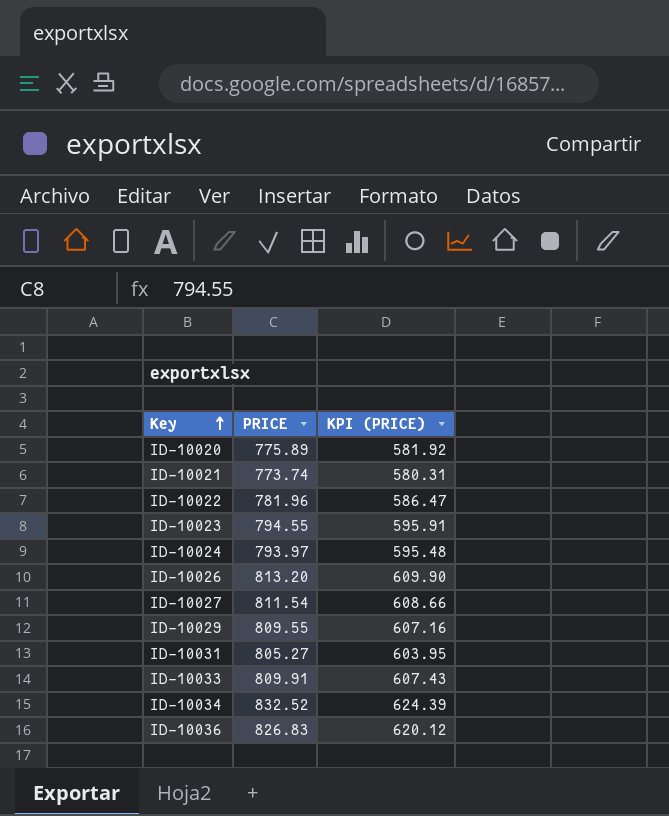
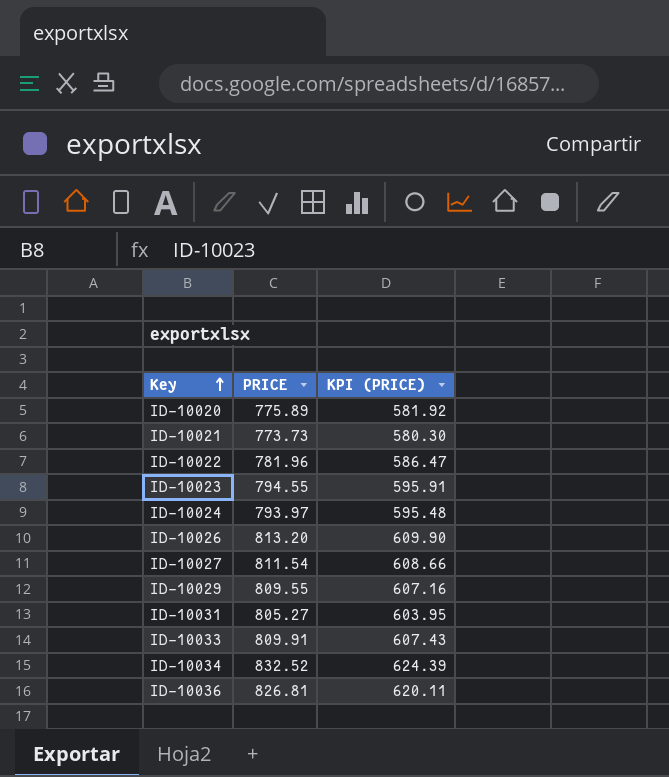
ID-10021 | PRICE: 773.74 -> 773.73
ID-10021 | KPI (PRICE): 580.31 -> 580.30
ID-10036 | PRICE: 826.83 -> 826.81
ID-10036 | KPI (PRICE): 620.12 -> 620.11

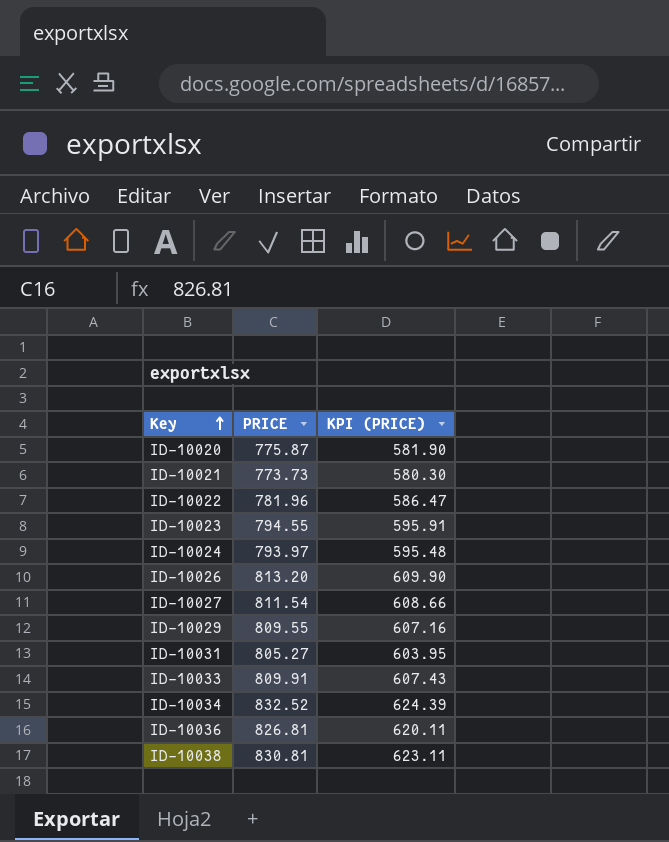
ID-10020 | PRICE: 775.89 -> 775.87
ID-10020 | KPI (PRICE): 581.92 -> 581.90
row ID-10038: none -> 830.81 | 623.11

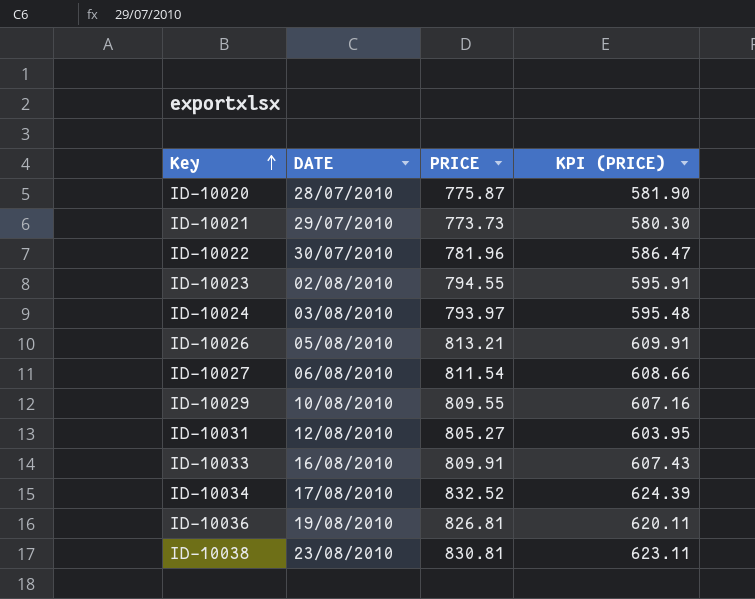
column DATE | position: none -> 2
ID-10026 | PRICE: 813.20 -> 813.21
ID-10026 | KPI (PRICE): 609.90 -> 609.91

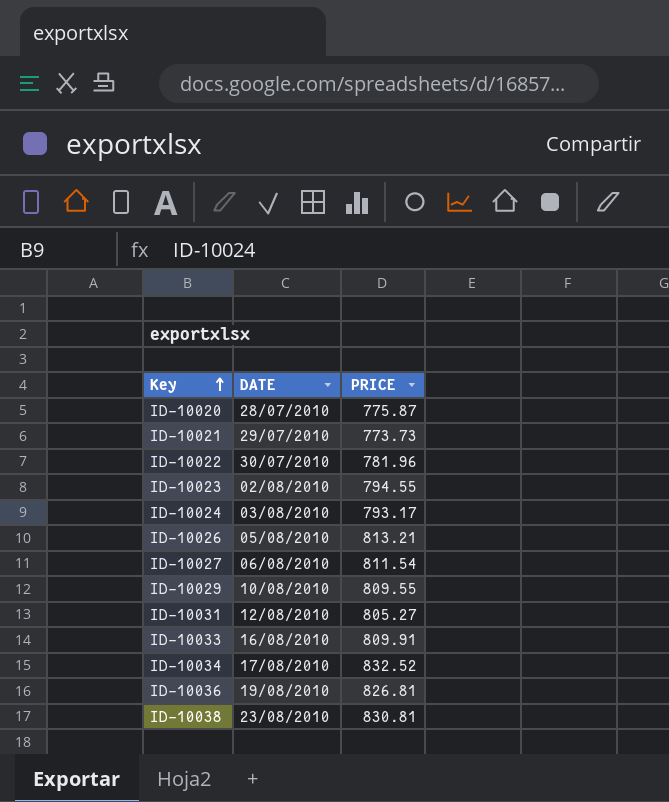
column KPI (PRICE) | formula: [PRICE] * 0.75 -> none
ID-10024 | PRICE: 793.97 -> 793.17

